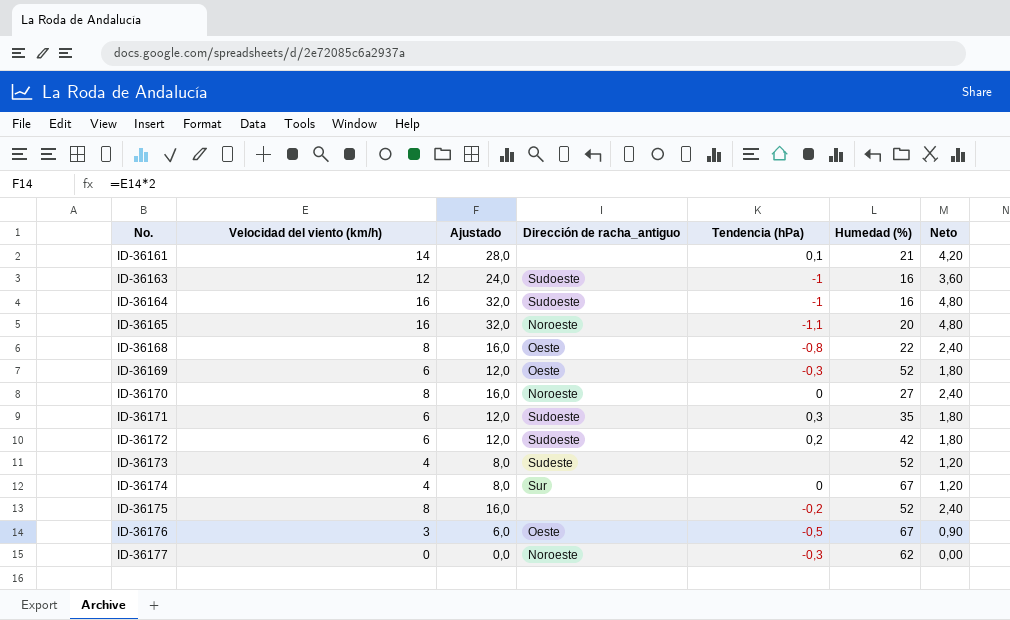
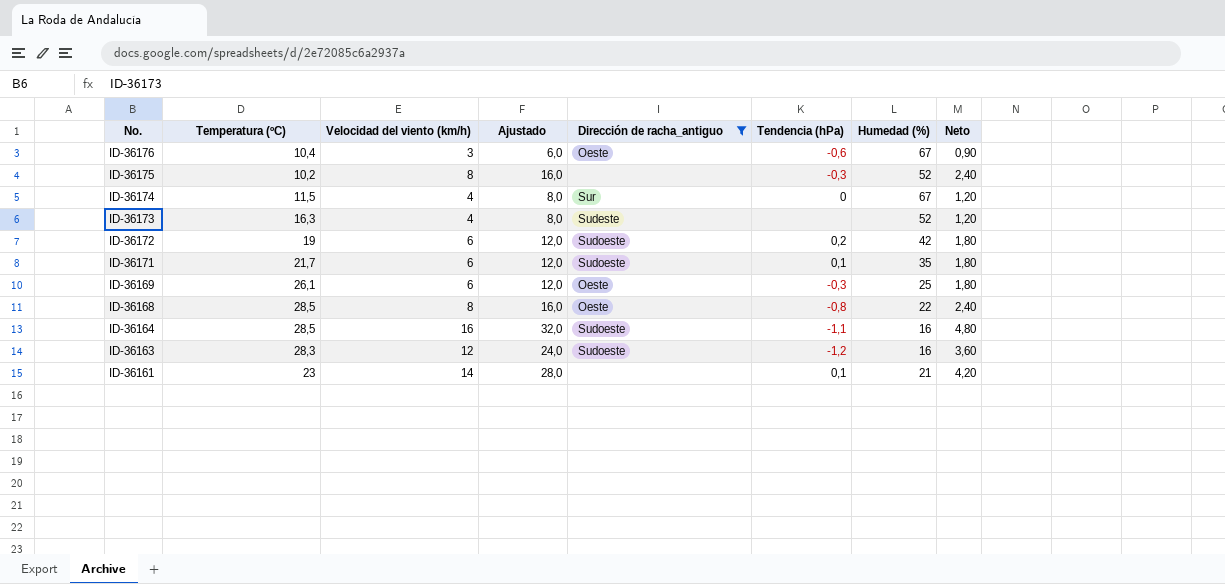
filter: none -> Dirección de racha_antiguo != Noroeste
row order: No. ascending -> No. descending
column Temperatura (ºC) | position: none -> 2
ID-36176 | Tendencia (hPa): -0,5 -> -0,6
ID-36175 | Tendencia (hPa): -0,2 -> -0,3
ID-36171 | Tendencia (hPa): 0,3 -> 0,1
ID-36169 | Humedad (%): 52 -> 25
ID-36164 | Tendencia (hPa): -1 -> -1,1
ID-36163 | Tendencia (hPa): -1 -> -1,2

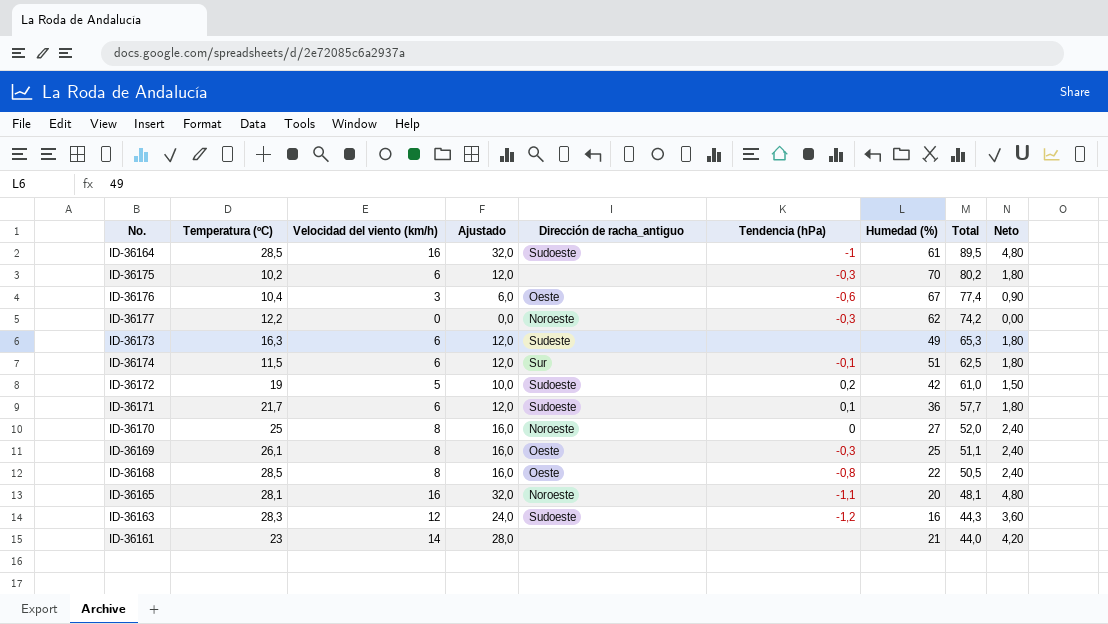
filter: Dirección de racha_antiguo != Noroeste -> none
row order: No. descending -> Total descending
column Total | formula: none -> [Temperatura (ºC)] + [Humedad (%)]
ID-36164 | Tendencia (hPa): -1,1 -> -1
ID-36164 | Humedad (%): 16 -> 61
ID-36175 | Velocidad del viento (km/h): 8 -> 6
ID-36175 | Ajustado: 16,0 -> 12,0
ID-36175 | Humedad (%): 52 -> 70
ID-36175 | Neto: 2,40 -> 1,80
ID-36173 | Velocidad del viento (km/h): 4 -> 6
ID-36173 | Ajustado: 8,0 -> 12,0
ID-36173 | Humedad (%): 52 -> 49
ID-36173 | Neto: 1,20 -> 1,80
ID-36174 | Velocidad del viento (km/h): 4 -> 6
ID-36174 | Ajustado: 8,0 -> 12,0
ID-36174 | Tendencia (hPa): 0 -> -0,1
ID-36174 | Humedad (%): 67 -> 51
ID-36174 | Neto: 1,20 -> 1,80
ID-36172 | Velocidad del viento (km/h): 6 -> 5
ID-36172 | Ajustado: 12,0 -> 10,0
ID-36172 | Neto: 1,80 -> 1,50
ID-36171 | Humedad (%): 35 -> 36
ID-36169 | Velocidad del viento (km/h): 6 -> 8
ID-36169 | Ajustado: 12,0 -> 16,0
ID-36169 | Neto: 1,80 -> 2,40
ID-36161 | Tendencia (hPa): 0,1 -> none

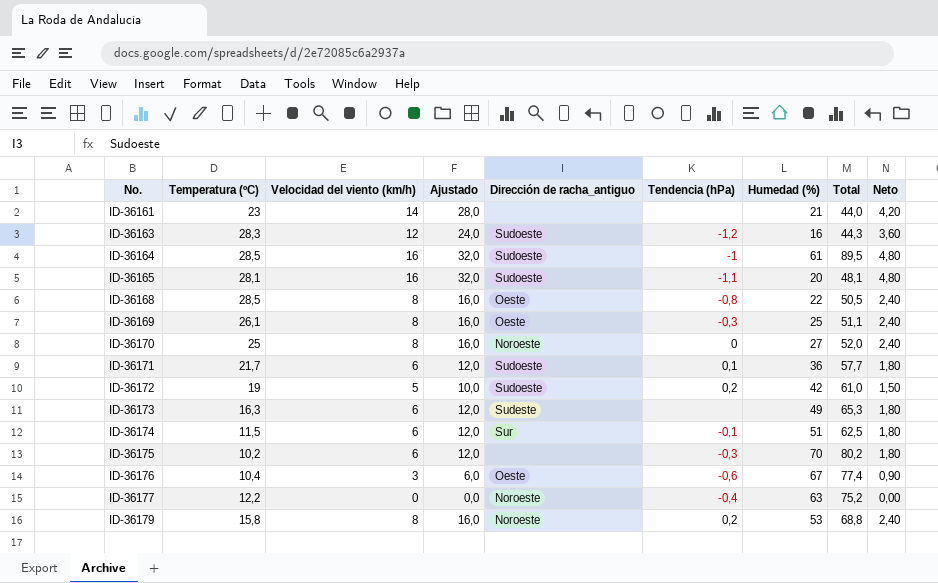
row order: Total descending -> No. ascending
ID-36165 | Dirección de racha_antiguo: Noroeste -> Sudoeste
ID-36177 | Tendencia (hPa): -0,3 -> -0,4
ID-36177 | Humedad (%): 62 -> 63
ID-36177 | Total: 74,2 -> 75,2
row ID-36179: none -> 15,8 | 8 | 16,0 | Noroeste | 0,2 | 53 | 68,8 | 2,40

